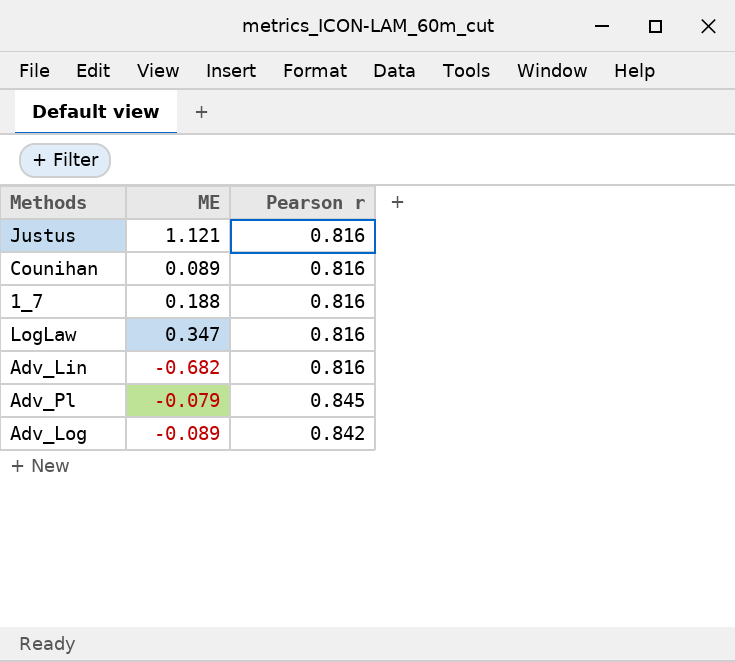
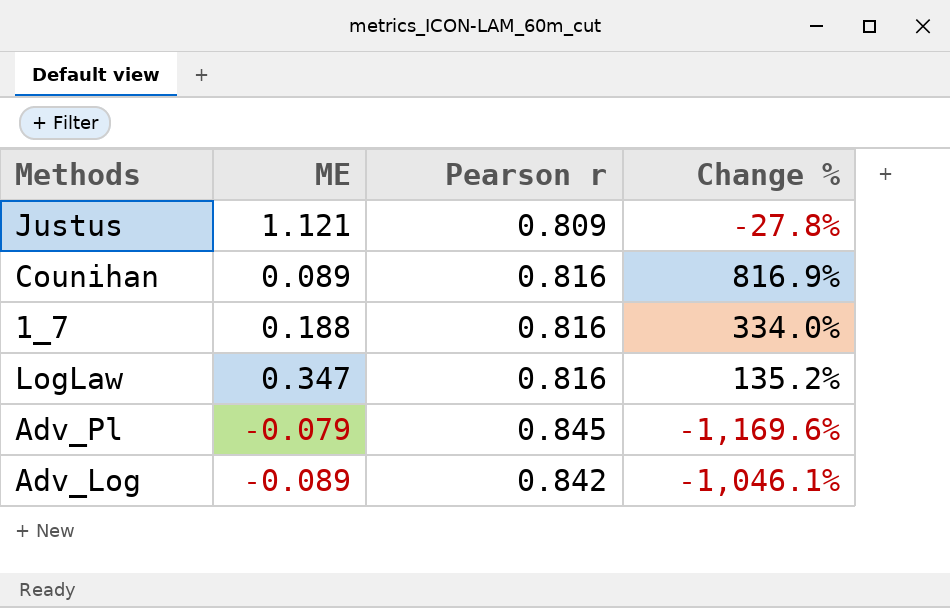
column Change % | formula: none -> ([Pearson r] - [ME]) / [ME]
row Adv_Lin: -0.682 | 0.816 -> none
Justus | Pearson r: 0.816 -> 0.809

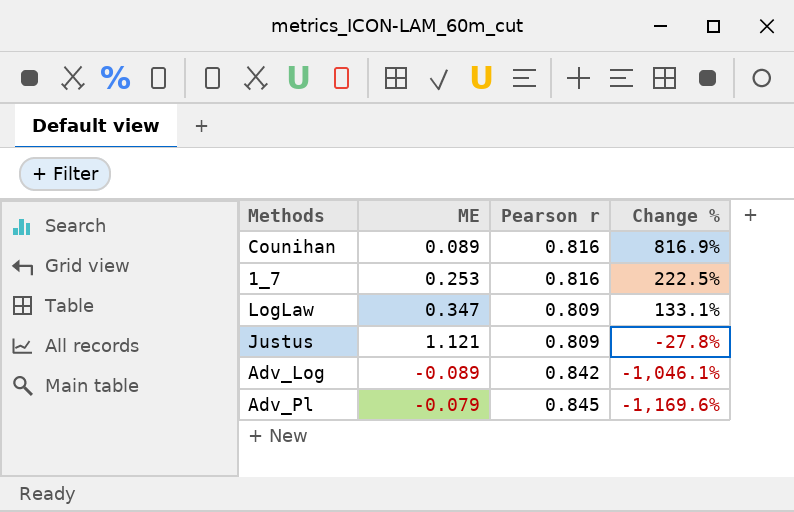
row order: none -> Change % descending
1_7 | ME: 0.188 -> 0.253
1_7 | Change %: 334.0% -> 222.5%
LogLaw | Pearson r: 0.816 -> 0.809
LogLaw | Change %: 135.2% -> 133.1%

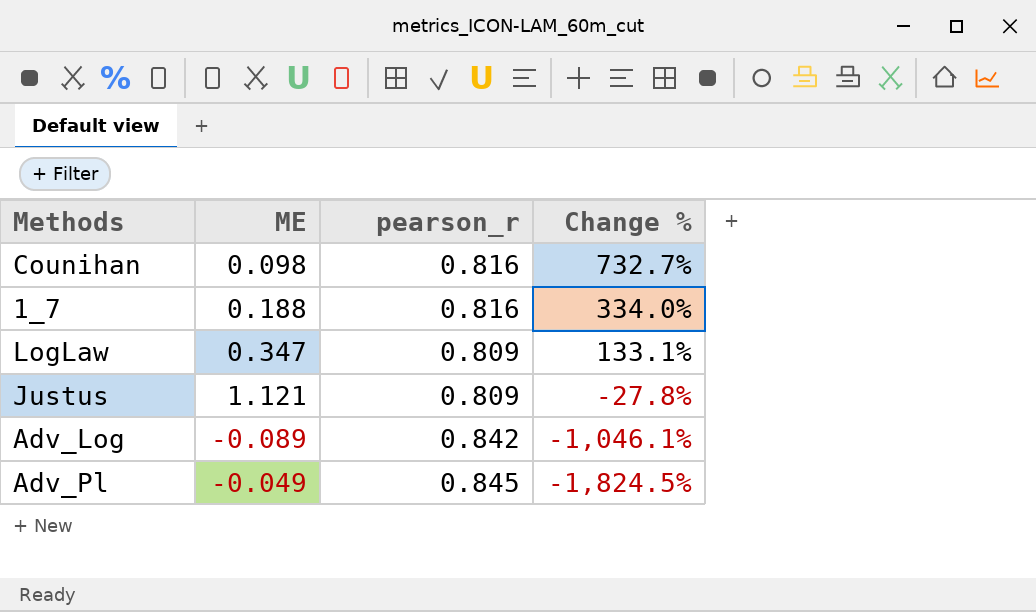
column name: Pearson r -> pearson_r
Counihan | ME: 0.089 -> 0.098
Counihan | Change %: 816.9% -> 732.7%
1_7 | ME: 0.253 -> 0.188
1_7 | Change %: 222.5% -> 334.0%
Adv_Pl | ME: -0.079 -> -0.049
Adv_Pl | Change %: -1,169.6% -> -1,824.5%

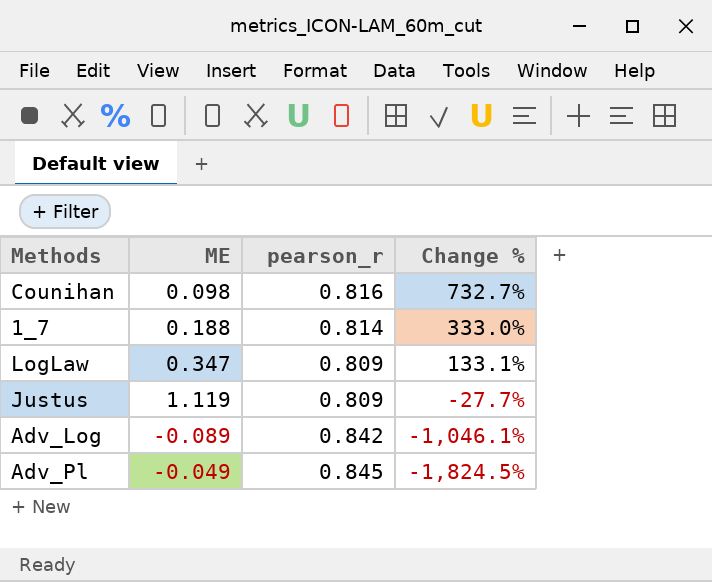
1_7 | pearson_r: 0.816 -> 0.814
1_7 | Change %: 334.0% -> 333.0%
Justus | ME: 1.121 -> 1.119
Justus | Change %: -27.8% -> -27.7%

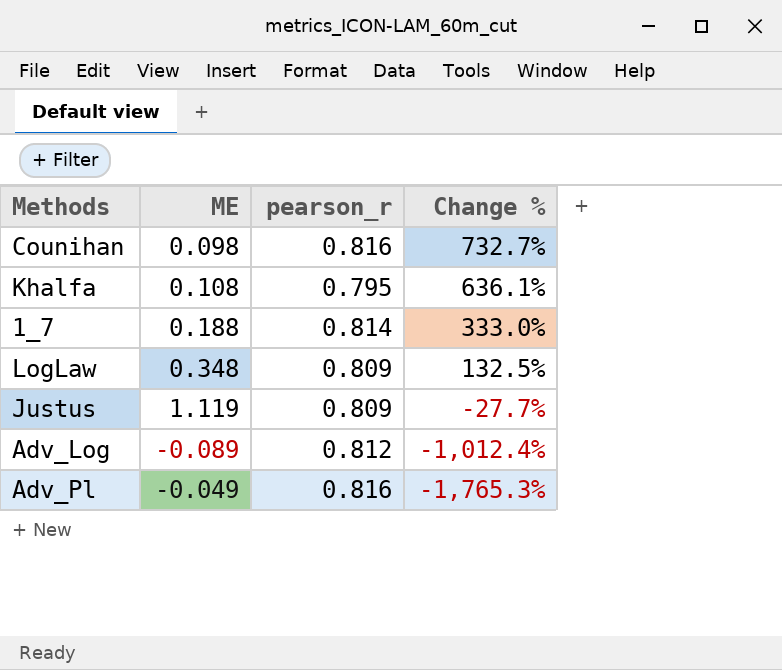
row Khalfa: none -> 0.108 | 0.795 | 636.1%
LogLaw | ME: 0.347 -> 0.348
LogLaw | Change %: 133.1% -> 132.5%
Adv_Log | pearson_r: 0.842 -> 0.812
Adv_Log | Change %: -1,046.1% -> -1,012.4%
Adv_Pl | pearson_r: 0.845 -> 0.816
Adv_Pl | Change %: -1,824.5% -> -1,765.3%

